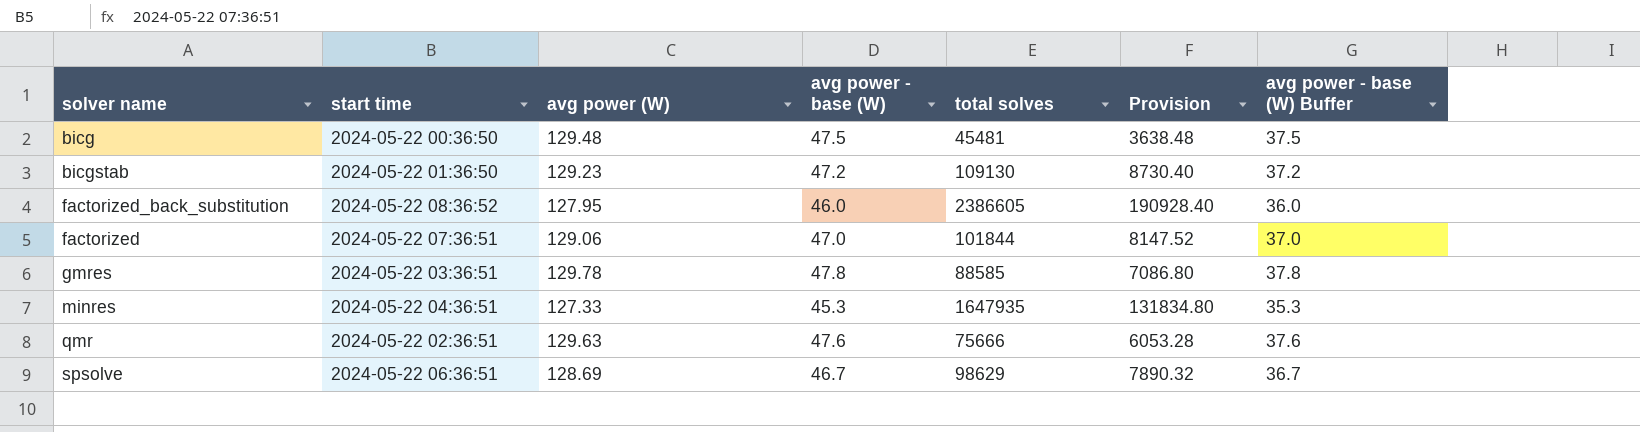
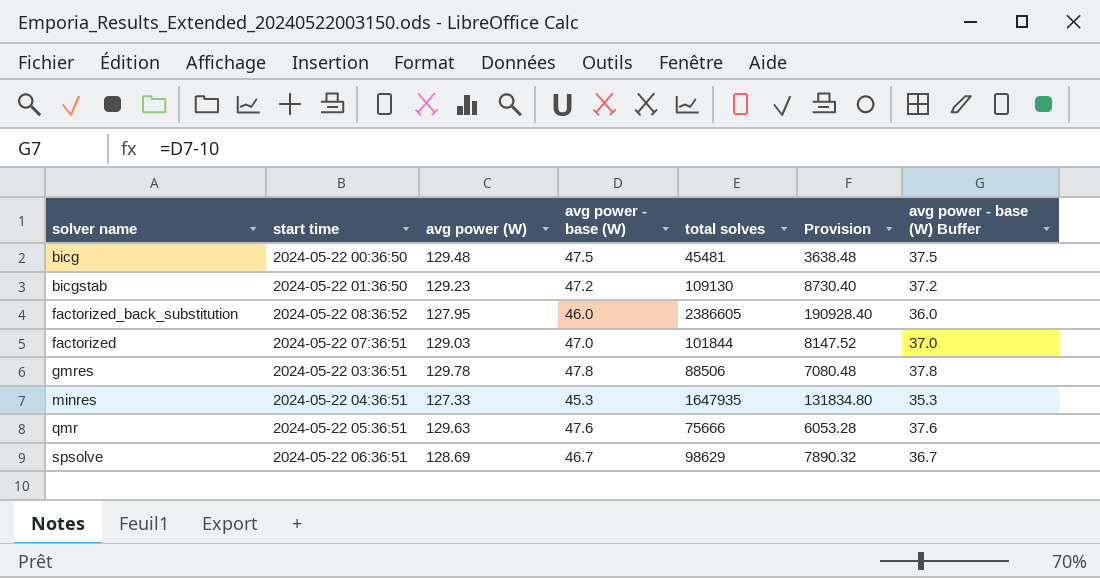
factorized | avg power (W): 129.06 -> 129.03
gmres | total solves: 88585 -> 88506
gmres | Provision: 7086.80 -> 7080.48
qmr | start time: 2024-05-22 02:36:51 -> 2024-05-22 05:36:51

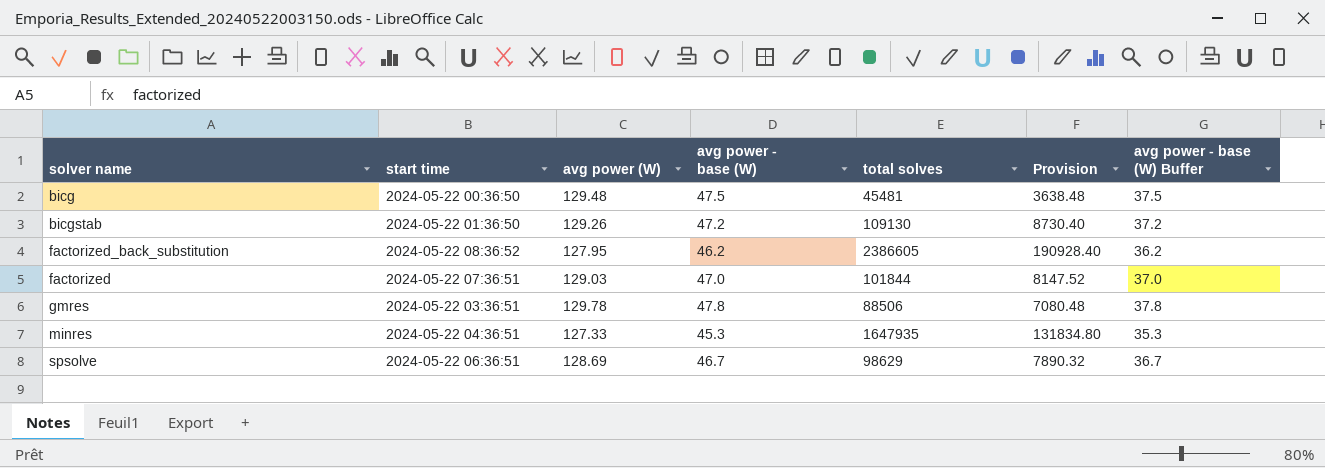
row qmr: 2024-05-22 05:36:51 | 129.63 | 47.6 | 75666 | 6053.28 | 37.6 -> none
bicgstab | avg power (W): 129.23 -> 129.26
factorized_back_substitution | avg power - base (W): 46.0 -> 46.2
factorized_back_substitution | avg power - base (W) Buffer: 36.0 -> 36.2

